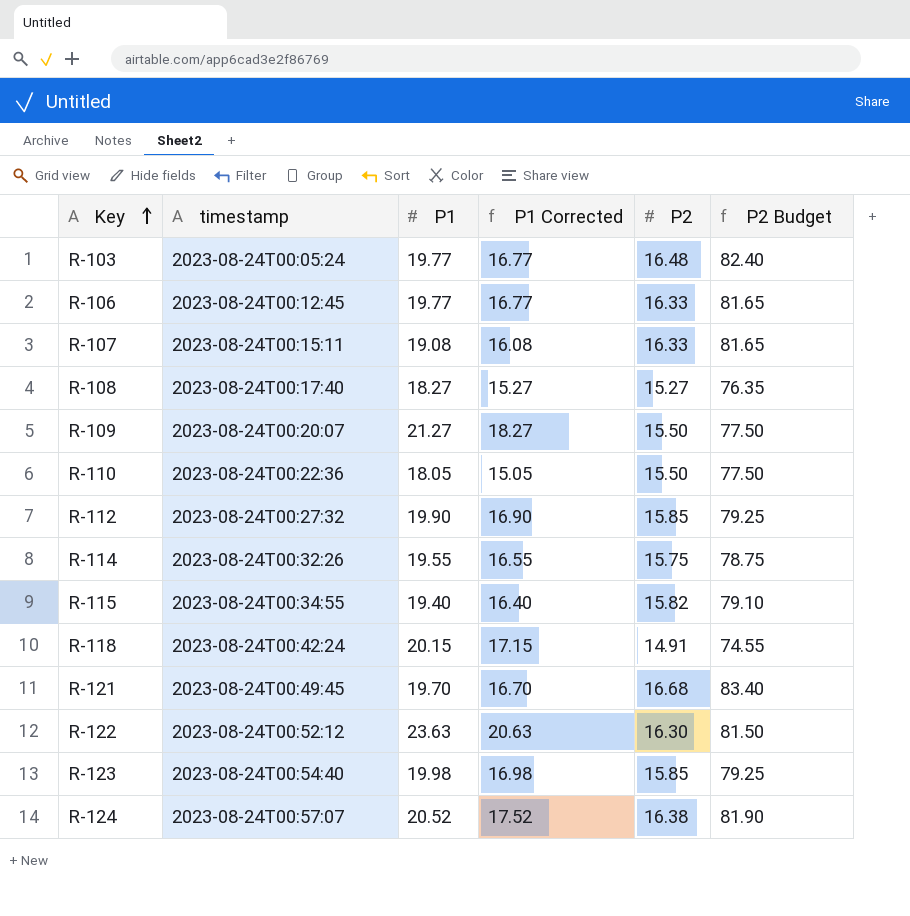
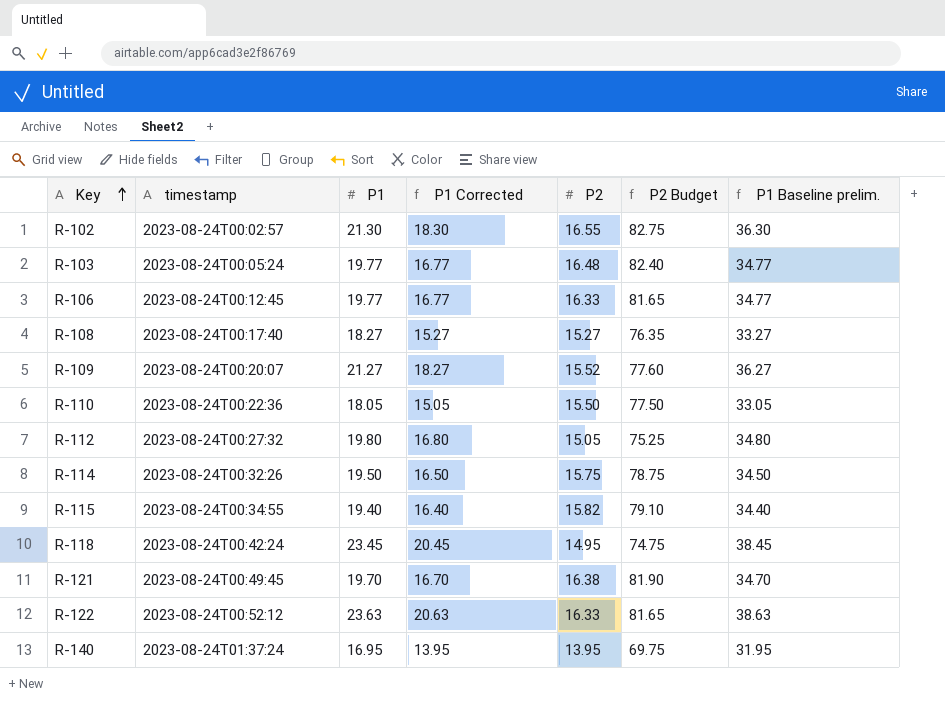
column P1 Baseline prelim. | formula: none -> [P1] + 15
row R-107: 2023-08-24T00:15:11 | 19.08 | 16.08 | 16.33 | 81.65 -> none
row R-123: 2023-08-24T00:54:40 | 19.98 | 16.98 | 15.85 | 79.25 -> none
row R-124: 2023-08-24T00:57:07 | 20.52 | 17.52 | 16.38 | 81.90 -> none
row R-102: none -> 2023-08-24T00:02:57 | 21.30 | 18.30 | 16.55 | 82.75 | 36.30
R-109 | P2: 15.50 -> 15.52
R-109 | P2 Budget: 77.50 -> 77.60
R-112 | P1: 19.90 -> 19.80
R-112 | P1 Corrected: 16.90 -> 16.80
R-112 | P2: 15.85 -> 15.05
R-112 | P2 Budget: 79.25 -> 75.25
R-114 | P1: 19.55 -> 19.50
R-114 | P1 Corrected: 16.55 -> 16.50
R-118 | P1: 20.15 -> 23.45
R-118 | P1 Corrected: 17.15 -> 20.45
R-118 | P2: 14.91 -> 14.95
R-118 | P2 Budget: 74.55 -> 74.75
R-121 | P2: 16.68 -> 16.38
R-121 | P2 Budget: 83.40 -> 81.90
R-122 | P2: 16.30 -> 16.33
R-122 | P2 Budget: 81.50 -> 81.65
row R-140: none -> 2023-08-24T01:37:24 | 16.95 | 13.95 | 13.95 | 69.75 | 31.95

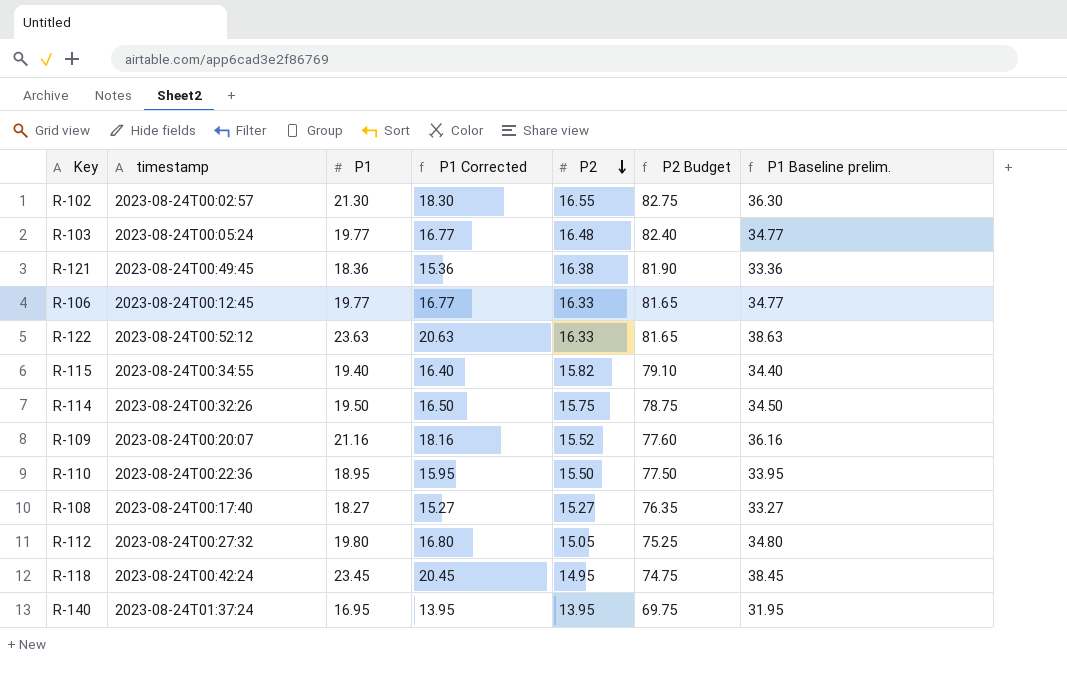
row order: Key ascending -> P2 descending
R-121 | P1: 19.70 -> 18.36
R-121 | P1 Corrected: 16.70 -> 15.36
R-121 | P1 Baseline prelim.: 34.70 -> 33.36
R-109 | P1: 21.27 -> 21.16
R-109 | P1 Corrected: 18.27 -> 18.16
R-109 | P1 Baseline prelim.: 36.27 -> 36.16
R-110 | P1: 18.05 -> 18.95
R-110 | P1 Corrected: 15.05 -> 15.95
R-110 | P1 Baseline prelim.: 33.05 -> 33.95

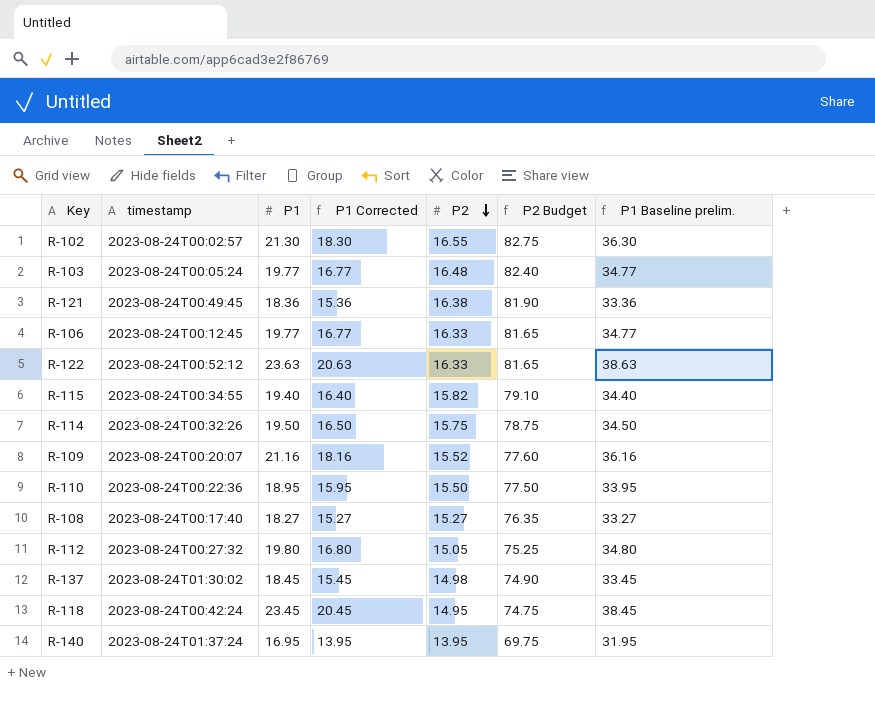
row R-137: none -> 2023-08-24T01:30:02 | 18.45 | 15.45 | 14.98 | 74.90 | 33.45

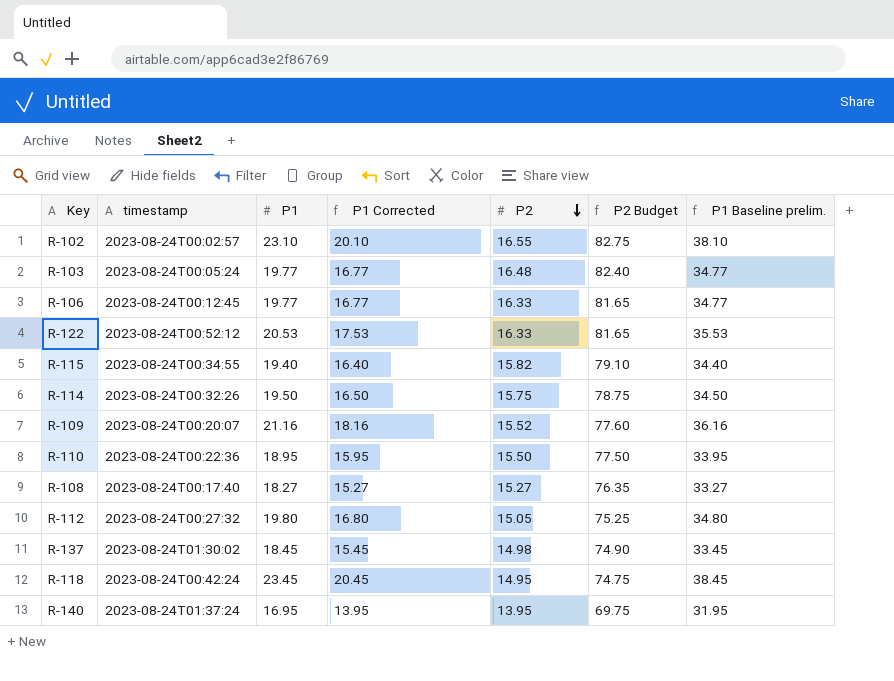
row R-121: 2023-08-24T00:49:45 | 18.36 | 15.36 | 16.38 | 81.90 | 33.36 -> none
R-102 | P1: 21.30 -> 23.10
R-102 | P1 Corrected: 18.30 -> 20.10
R-102 | P1 Baseline prelim.: 36.30 -> 38.10
R-122 | P1: 23.63 -> 20.53
R-122 | P1 Corrected: 20.63 -> 17.53
R-122 | P1 Baseline prelim.: 38.63 -> 35.53

